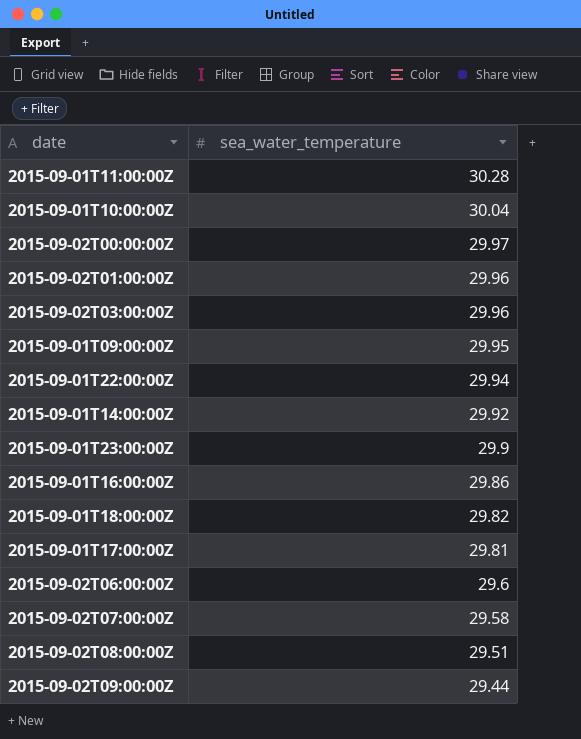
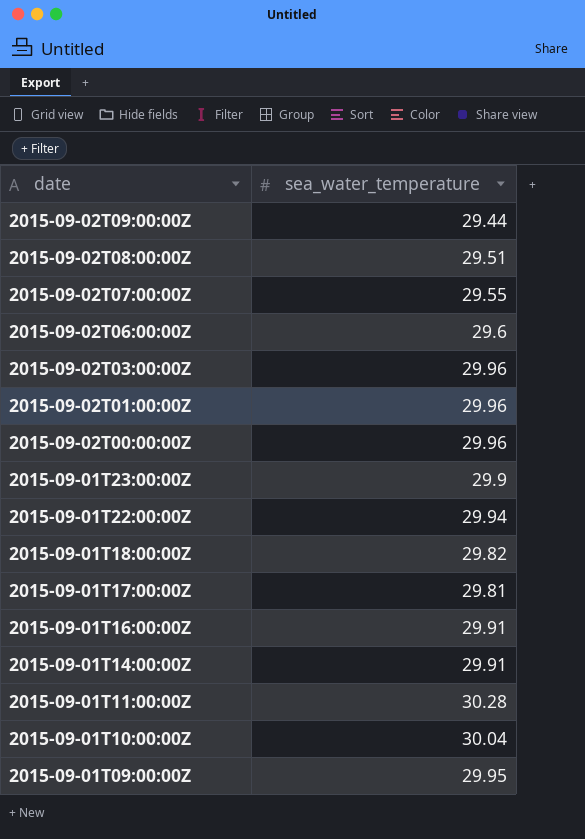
row order: sea_water_temperature descending -> date descending
2015-09-02T07:00:00Z | sea_water_temperature: 29.58 -> 29.55
2015-09-02T00:00:00Z | sea_water_temperature: 29.97 -> 29.96
2015-09-01T16:00:00Z | sea_water_temperature: 29.86 -> 29.91
2015-09-01T14:00:00Z | sea_water_temperature: 29.92 -> 29.91

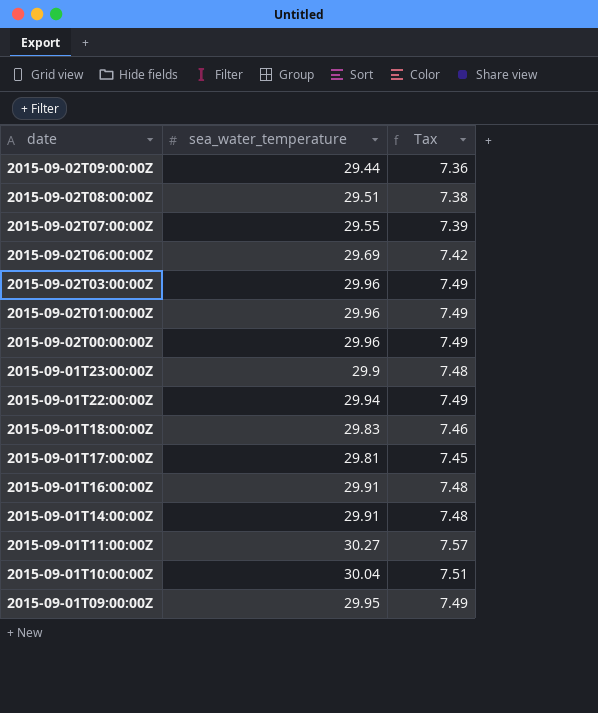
column Tax | formula: none -> [sea_water_temperature] * 0.25
2015-09-02T06:00:00Z | sea_water_temperature: 29.6 -> 29.69
2015-09-01T18:00:00Z | sea_water_temperature: 29.82 -> 29.83
2015-09-01T11:00:00Z | sea_water_temperature: 30.28 -> 30.27

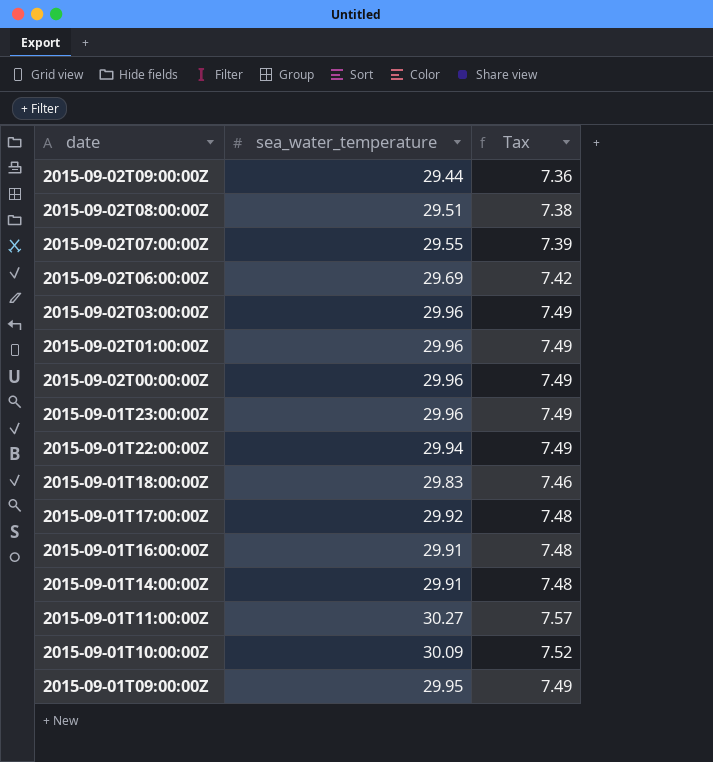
2015-09-01T23:00:00Z | sea_water_temperature: 29.9 -> 29.96
2015-09-01T23:00:00Z | Tax: 7.48 -> 7.49
2015-09-01T17:00:00Z | sea_water_temperature: 29.81 -> 29.92
2015-09-01T17:00:00Z | Tax: 7.45 -> 7.48
2015-09-01T10:00:00Z | sea_water_temperature: 30.04 -> 30.09
2015-09-01T10:00:00Z | Tax: 7.51 -> 7.52

